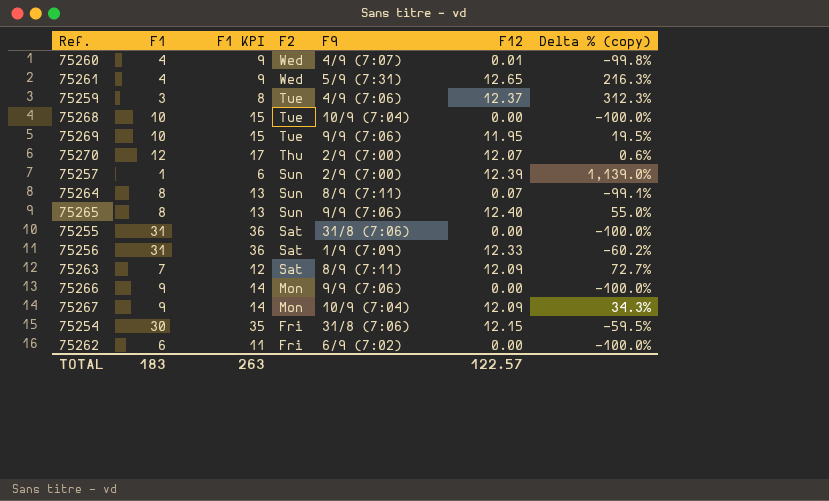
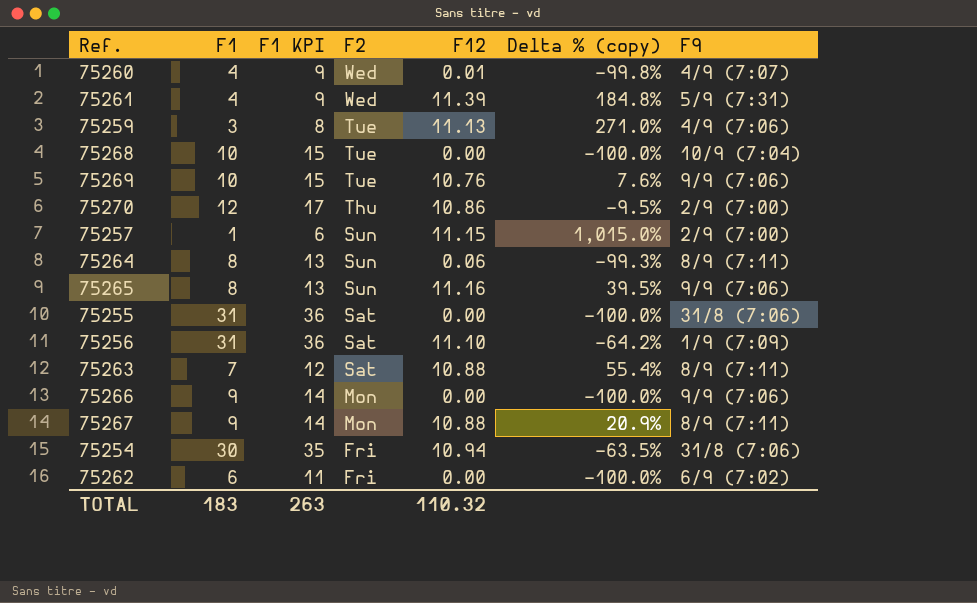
column F9 | position: 5 -> 7
75261 | F12: 12.65 -> 11.39
75261 | Delta % (copy): 216.3% -> 184.8%
75259 | F12: 12.37 -> 11.13
75259 | Delta % (copy): 312.3% -> 271.0%
75269 | F12: 11.95 -> 10.76
75269 | Delta % (copy): 19.5% -> 7.6%
75270 | F12: 12.07 -> 10.86
75270 | Delta % (copy): 0.6% -> -9.5%
75257 | F12: 12.39 -> 11.15
75257 | Delta % (copy): 1,139.0% -> 1,015.0%
75264 | F12: 0.07 -> 0.06
75264 | Delta % (copy): -99.1% -> -99.3%
75265 | F12: 12.40 -> 11.16
75265 | Delta % (copy): 55.0% -> 39.5%
75256 | F12: 12.33 -> 11.10
75256 | Delta % (copy): -60.2% -> -64.2%
75263 | F12: 12.09 -> 10.88
75263 | Delta % (copy): 72.7% -> 55.4%
75267 | F12: 12.09 -> 10.88
75267 | Delta % (copy): 34.3% -> 20.9%
75267 | F9: 10/9 (7:04) -> 8/9 (7:11)
75254 | F12: 12.15 -> 10.94
75254 | Delta % (copy): -59.5% -> -63.5%
TOTAL | F12: 122.57 -> 110.32

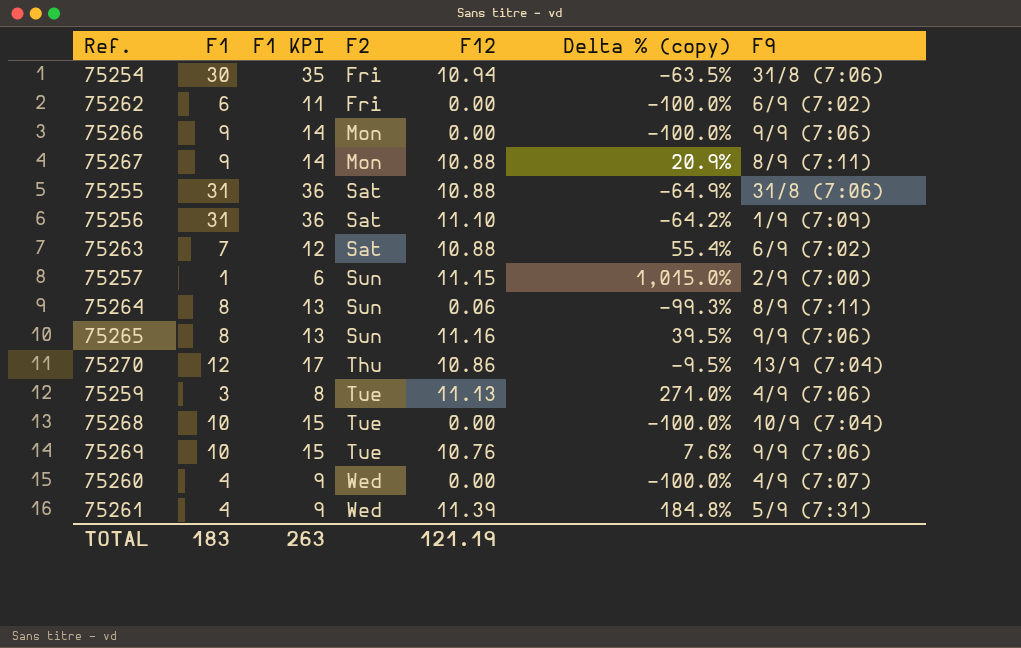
row order: F2 descending -> F2 ascending
75255 | F12: 0.00 -> 10.88
75255 | Delta % (copy): -100.0% -> -64.9%
75263 | F9: 8/9 (7:11) -> 6/9 (7:02)
75270 | F9: 2/9 (7:00) -> 13/9 (7:04)
75260 | F12: 0.01 -> 0.00
75260 | Delta % (copy): -99.8% -> -100.0%
TOTAL | F12: 110.32 -> 121.19

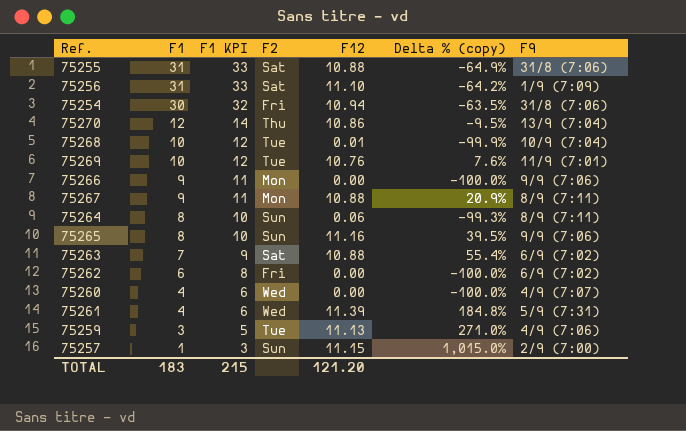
row order: F2 ascending -> F1 descending
column F1 KPI | formula: [F1] + 5 -> [F1] + 2
75268 | F12: 0.00 -> 0.01
75268 | Delta % (copy): -100.0% -> -99.9%
75269 | F9: 9/9 (7:06) -> 11/9 (7:01)
TOTAL | F1 KPI: 263 -> 215
TOTAL | F12: 121.19 -> 121.20

